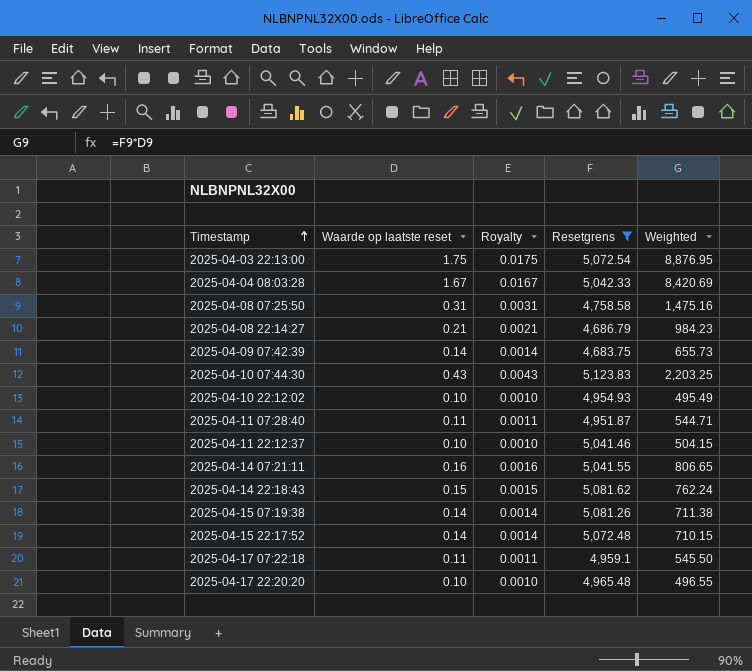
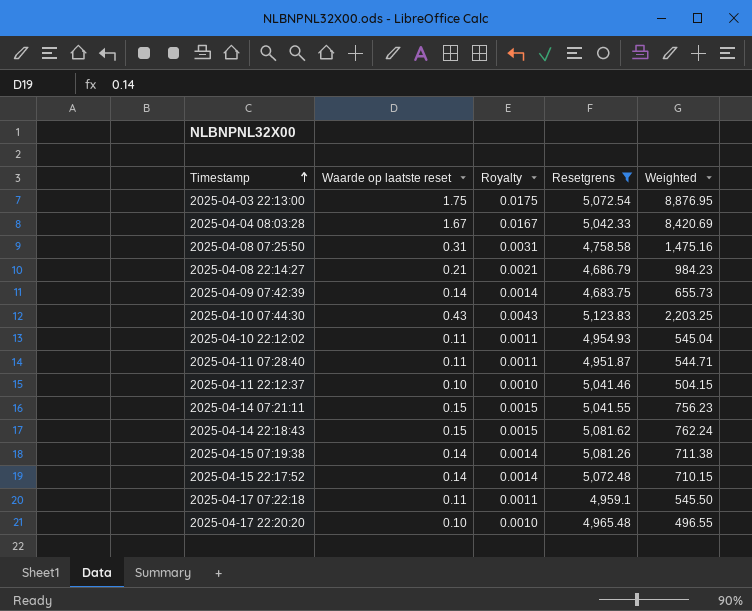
2025-04-10 22:12:02 | Waarde op laatste reset: 0.10 -> 0.11
2025-04-10 22:12:02 | Royalty: 0.0010 -> 0.0011
2025-04-10 22:12:02 | Weighted: 495.49 -> 545.04
2025-04-14 07:21:11 | Waarde op laatste reset: 0.16 -> 0.15
2025-04-14 07:21:11 | Royalty: 0.0016 -> 0.0015
2025-04-14 07:21:11 | Weighted: 806.65 -> 756.23

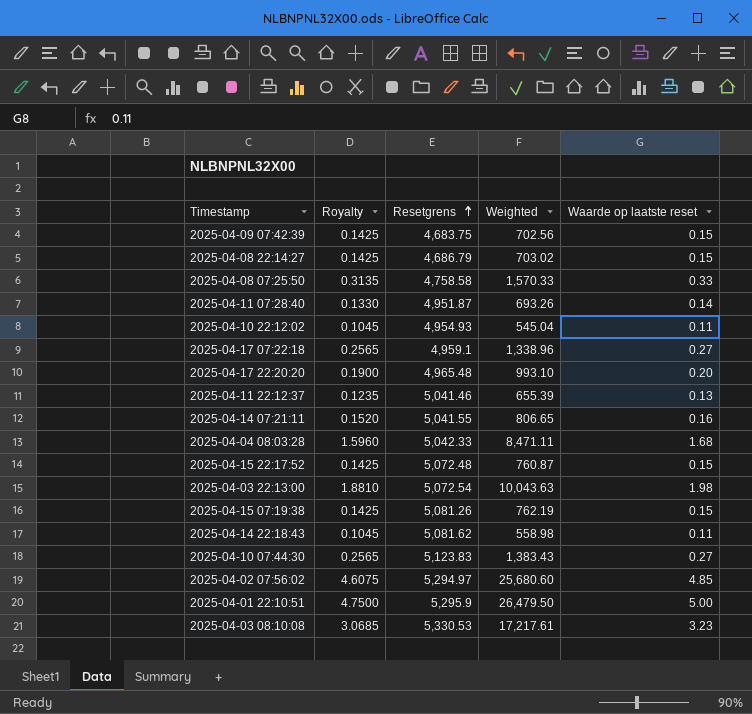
filter: Resetgrens <= 5,123.83 -> none
row order: Timestamp ascending -> Resetgrens ascending
column Royalty | formula: [Waarde op laatste reset] * 0.01 -> [Waarde op laatste reset] * 0.95
column Waarde op laatste reset | position: 2 -> 5
2025-04-09 07:42:39 | Weighted: 655.73 -> 702.56
2025-04-09 07:42:39 | Waarde op laatste reset: 0.14 -> 0.15
2025-04-08 22:14:27 | Weighted: 984.23 -> 703.02
2025-04-08 22:14:27 | Waarde op laatste reset: 0.21 -> 0.15
2025-04-08 07:25:50 | Weighted: 1,475.16 -> 1,570.33
2025-04-08 07:25:50 | Waarde op laatste reset: 0.31 -> 0.33
2025-04-11 07:28:40 | Weighted: 544.71 -> 693.26
2025-04-11 07:28:40 | Waarde op laatste reset: 0.11 -> 0.14
2025-04-17 07:22:18 | Weighted: 545.50 -> 1,338.96
2025-04-17 07:22:18 | Waarde op laatste reset: 0.11 -> 0.27
2025-04-17 22:20:20 | Weighted: 496.55 -> 993.10
2025-04-17 22:20:20 | Waarde op laatste reset: 0.10 -> 0.20
2025-04-11 22:12:37 | Weighted: 504.15 -> 655.39
2025-04-11 22:12:37 | Waarde op laatste reset: 0.10 -> 0.13
2025-04-14 07:21:11 | Weighted: 756.23 -> 806.65
2025-04-14 07:21:11 | Waarde op laatste reset: 0.15 -> 0.16
2025-04-04 08:03:28 | Weighted: 8,420.69 -> 8,471.11
2025-04-04 08:03:28 | Waarde op laatste reset: 1.67 -> 1.68
2025-04-15 22:17:52 | Weighted: 710.15 -> 760.87
2025-04-15 22:17:52 | Waarde op laatste reset: 0.14 -> 0.15
2025-04-03 22:13:00 | Weighted: 8,876.95 -> 10,043.63
2025-04-03 22:13:00 | Waarde op laatste reset: 1.75 -> 1.98
2025-04-15 07:19:38 | Weighted: 711.38 -> 762.19
2025-04-15 07:19:38 | Waarde op laatste reset: 0.14 -> 0.15
2025-04-14 22:18:43 | Weighted: 762.24 -> 558.98
2025-04-14 22:18:43 | Waarde op laatste reset: 0.15 -> 0.11
2025-04-10 07:44:30 | Weighted: 2,203.25 -> 1,383.43
2025-04-10 07:44:30 | Waarde op laatste reset: 0.43 -> 0.27

